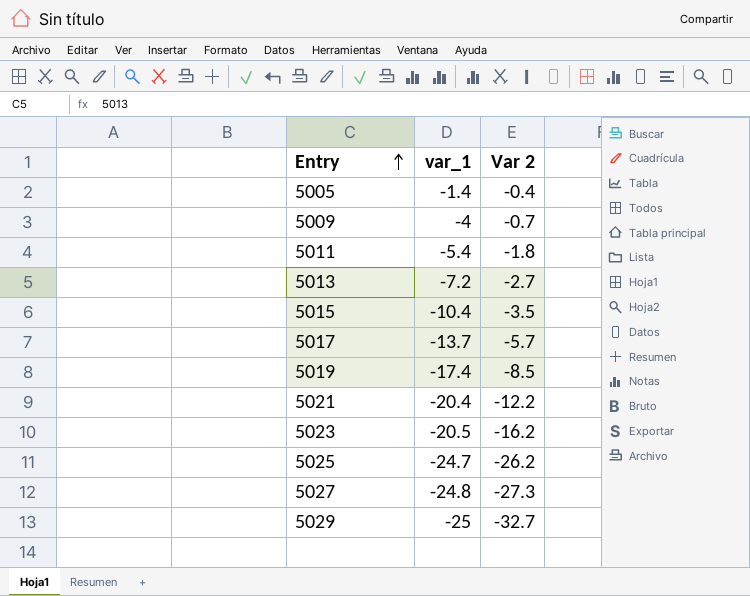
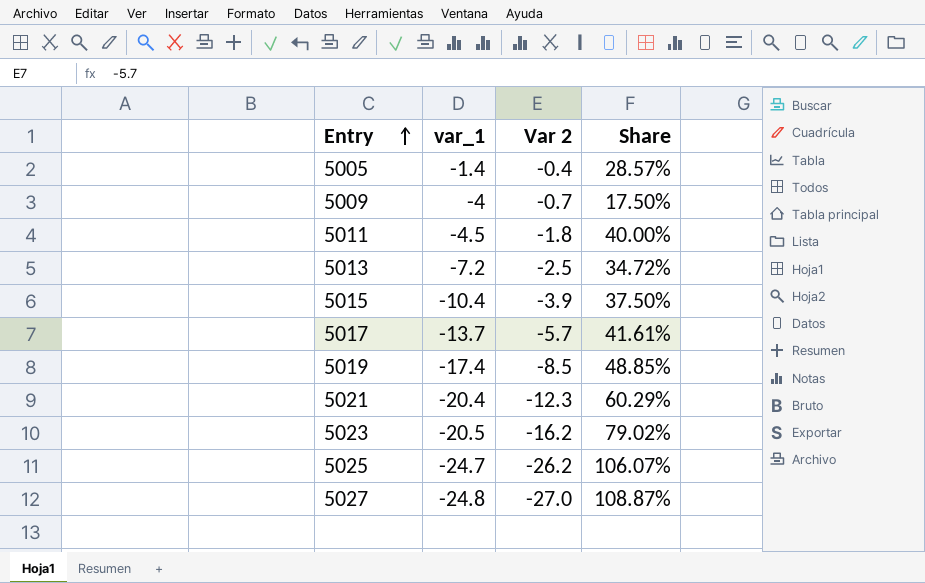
column Share | formula: none -> [Var 2] / [var_1]
row 5029: -25 | -32.7 -> none
5011 | var_1: -5.4 -> -4.5
5013 | Var 2: -2.7 -> -2.5
5015 | Var 2: -3.5 -> -3.9
5021 | Var 2: -12.2 -> -12.3
5027 | Var 2: -27.3 -> -27.0

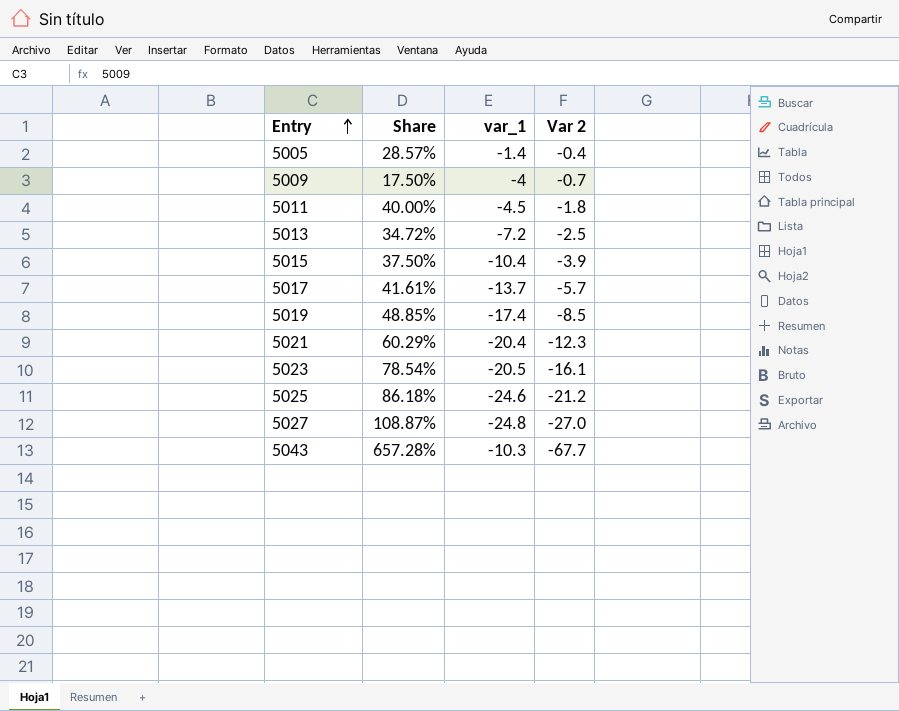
column Share | position: 4 -> 2
5023 | Share: 79.02% -> 78.54%
5023 | Var 2: -16.2 -> -16.1
5025 | Share: 106.07% -> 86.18%
5025 | var_1: -24.7 -> -24.6
5025 | Var 2: -26.2 -> -21.2
row 5043: none -> 657.28% | -10.3 | -67.7

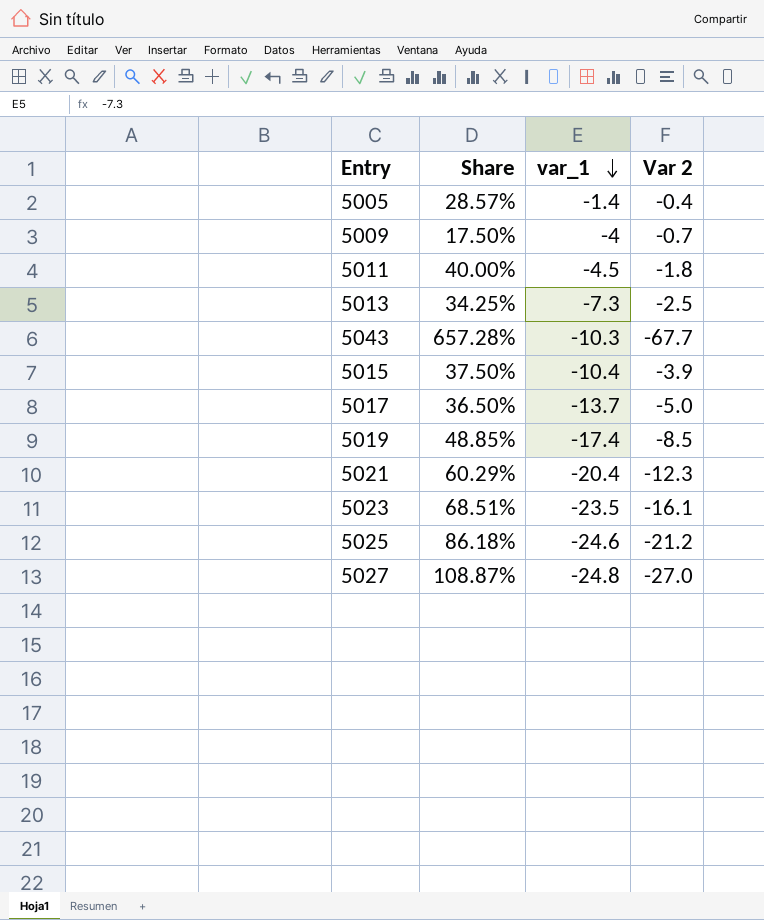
row order: Entry ascending -> var_1 descending
5013 | Share: 34.72% -> 34.25%
5013 | var_1: -7.2 -> -7.3
5017 | Share: 41.61% -> 36.50%
5017 | Var 2: -5.7 -> -5.0
5023 | Share: 78.54% -> 68.51%
5023 | var_1: -20.5 -> -23.5

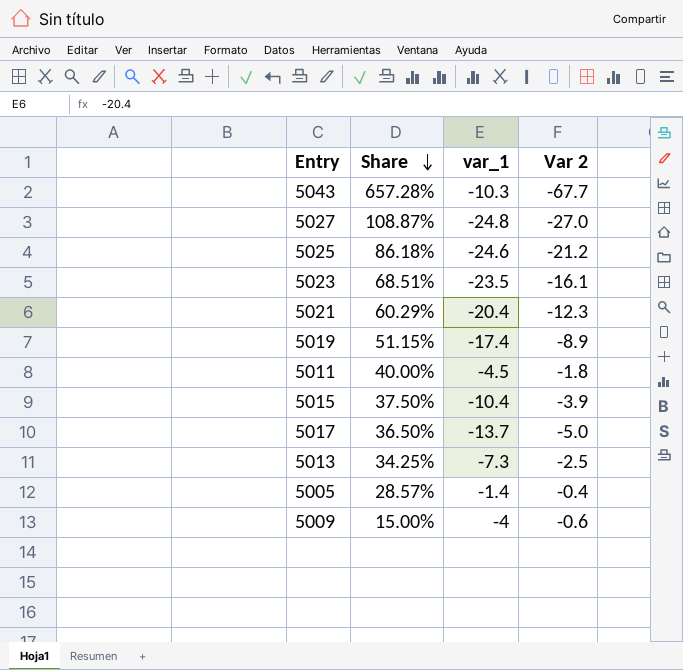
row order: var_1 descending -> Share descending
5019 | Share: 48.85% -> 51.15%
5019 | Var 2: -8.5 -> -8.9
5009 | Share: 17.50% -> 15.00%
5009 | Var 2: -0.7 -> -0.6

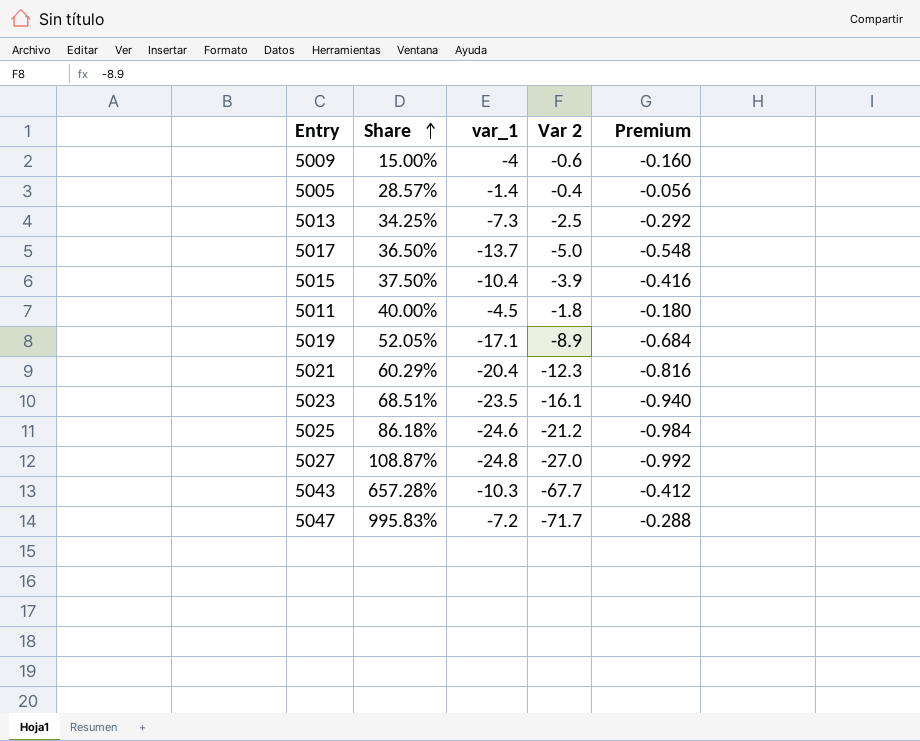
row order: Share descending -> Share ascending
column Premium | formula: none -> [var_1] * 0.04
5019 | Share: 51.15% -> 52.05%
5019 | var_1: -17.4 -> -17.1
row 5047: none -> 995.83% | -7.2 | -71.7 | -0.288

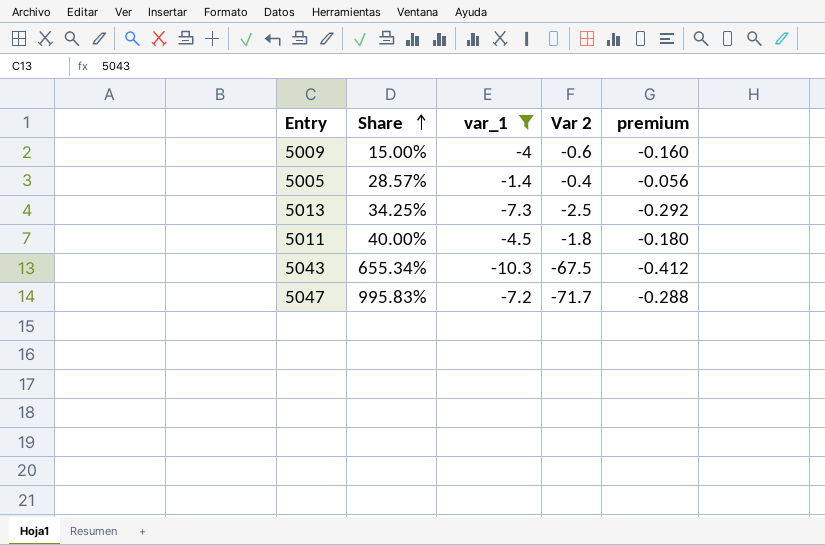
filter: none -> var_1 >= -10.3
column name: Premium -> premium
5043 | Share: 657.28% -> 655.34%
5043 | Var 2: -67.7 -> -67.5

